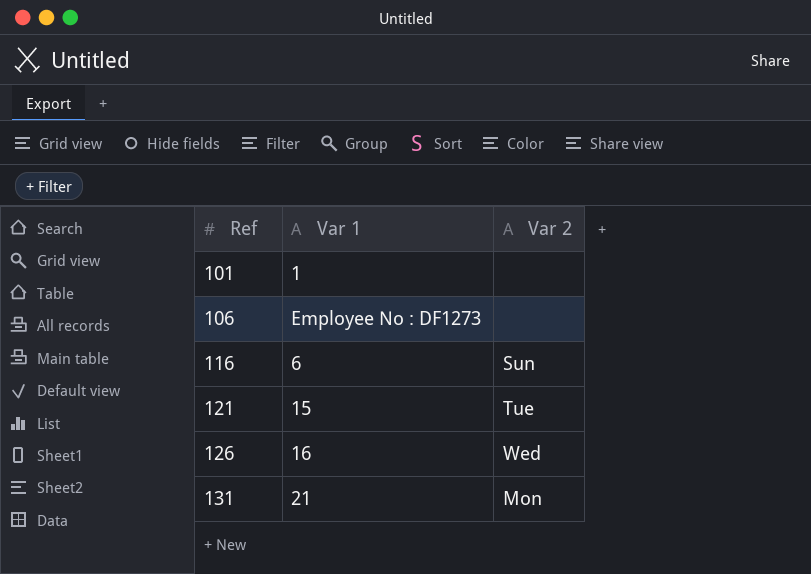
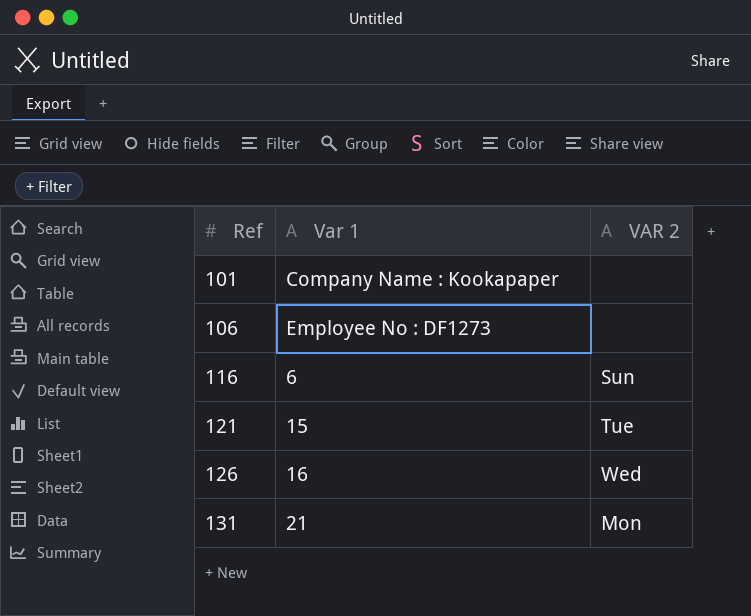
column name: Var 2 -> VAR 2
101 | Var 1: 1 -> Company Name : Kookapaper

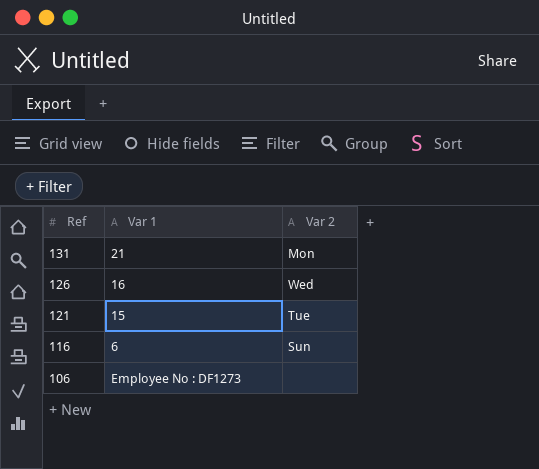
row order: Ref ascending -> Ref descending
column name: VAR 2 -> Var 2
row 101: Company Name : Kookapaper | none -> none

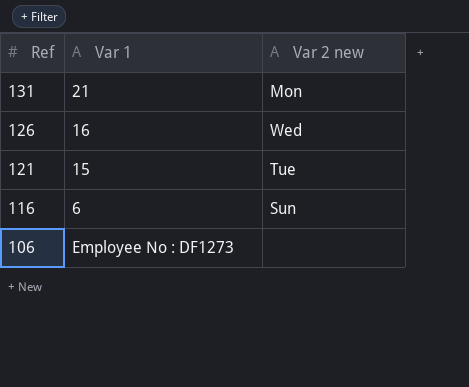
column name: Var 2 -> Var 2 new

